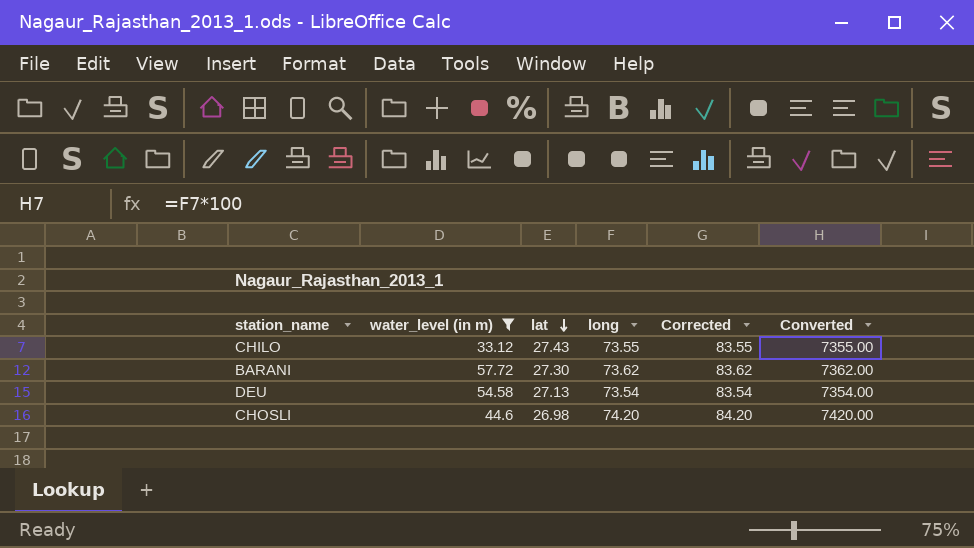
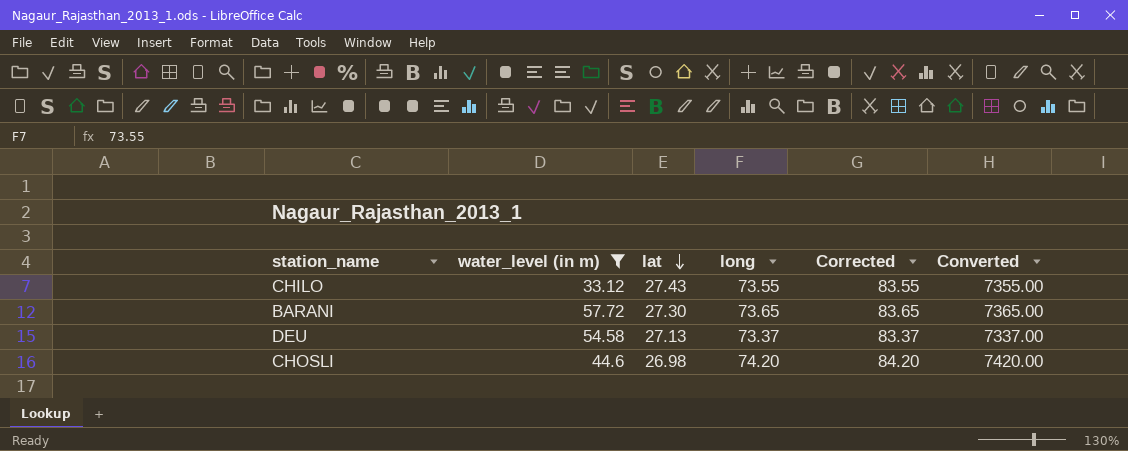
BARANI | long: 73.62 -> 73.65
BARANI | Corrected: 83.62 -> 83.65
BARANI | Converted: 7362.00 -> 7365.00
DEU | long: 73.54 -> 73.37
DEU | Corrected: 83.54 -> 83.37
DEU | Converted: 7354.00 -> 7337.00

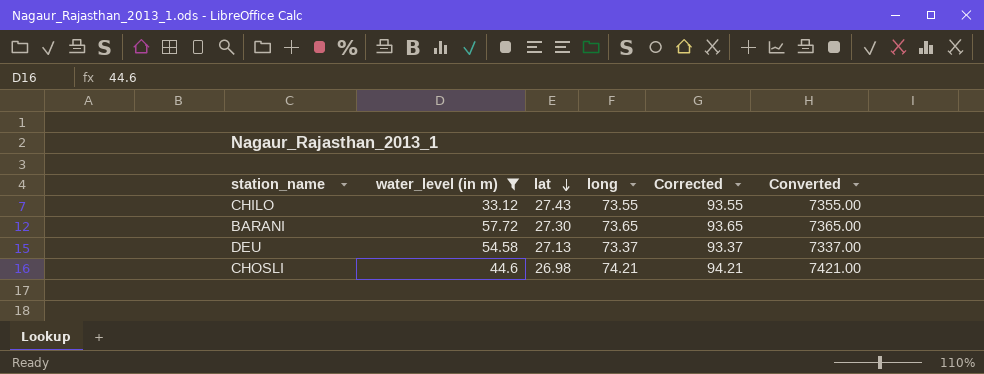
column Corrected | formula: [long] + 10 -> [long] + 20
CHOSLI | long: 74.20 -> 74.21
CHOSLI | Converted: 7420.00 -> 7421.00

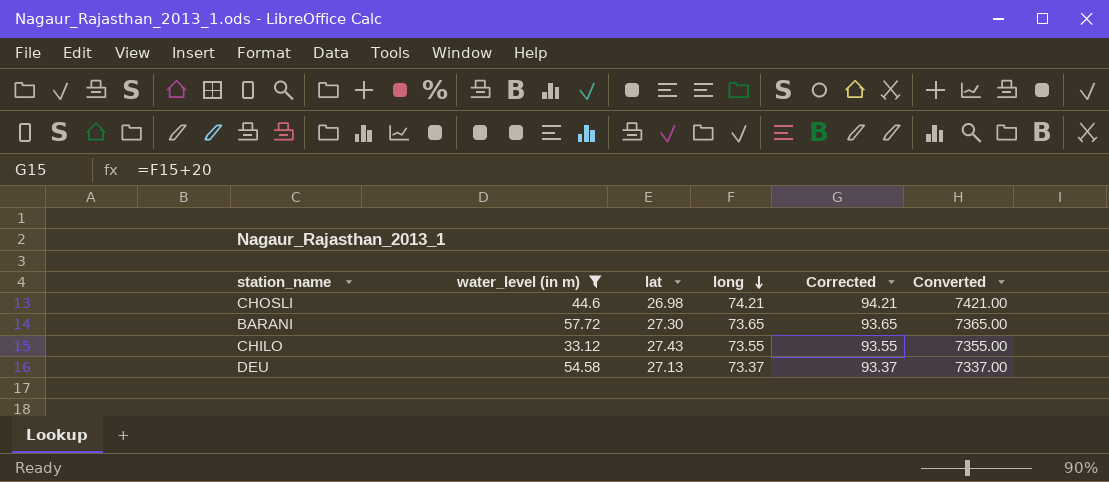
row order: lat descending -> long descending

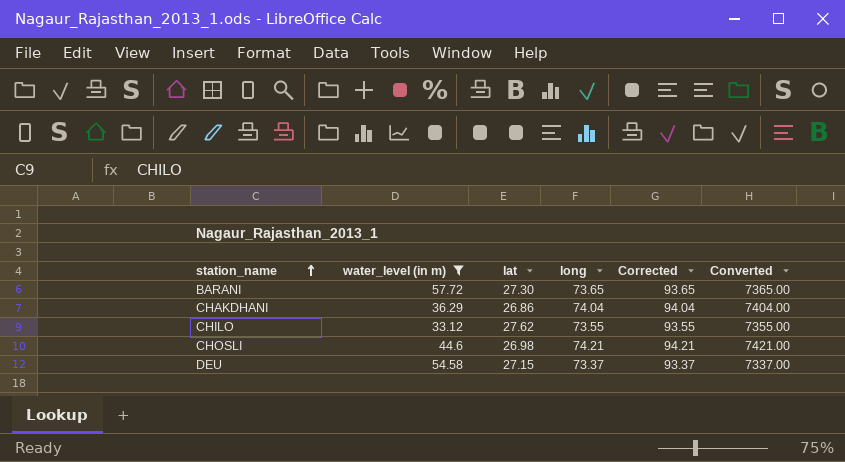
row order: long descending -> station_name ascending
row CHAKDHANI: none -> 36.29 | 26.86 | 74.04 | 94.04 | 7404.00
CHILO | lat: 27.43 -> 27.62
DEU | lat: 27.13 -> 27.15

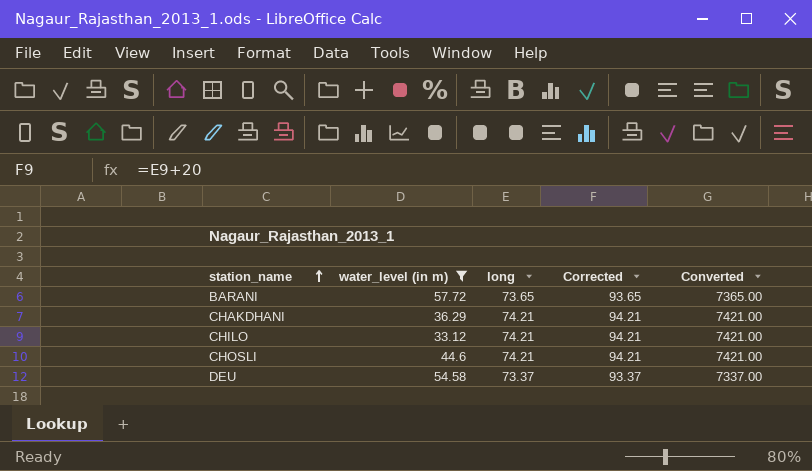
column lat | position: 3 -> none
CHAKDHANI | long: 74.04 -> 74.21
CHAKDHANI | Corrected: 94.04 -> 94.21
CHAKDHANI | Converted: 7404.00 -> 7421.00
CHILO | long: 73.55 -> 74.21
CHILO | Corrected: 93.55 -> 94.21
CHILO | Converted: 7355.00 -> 7421.00

